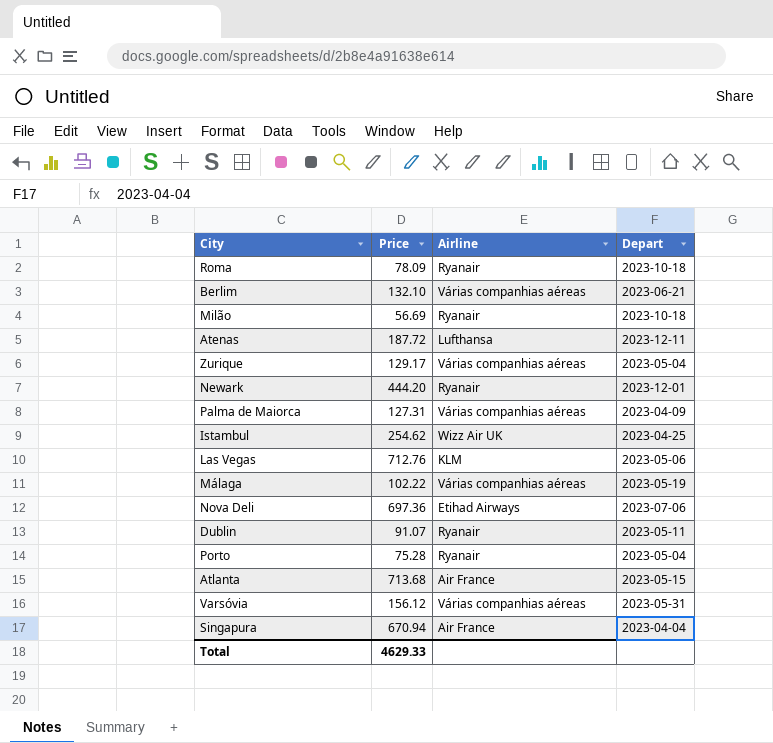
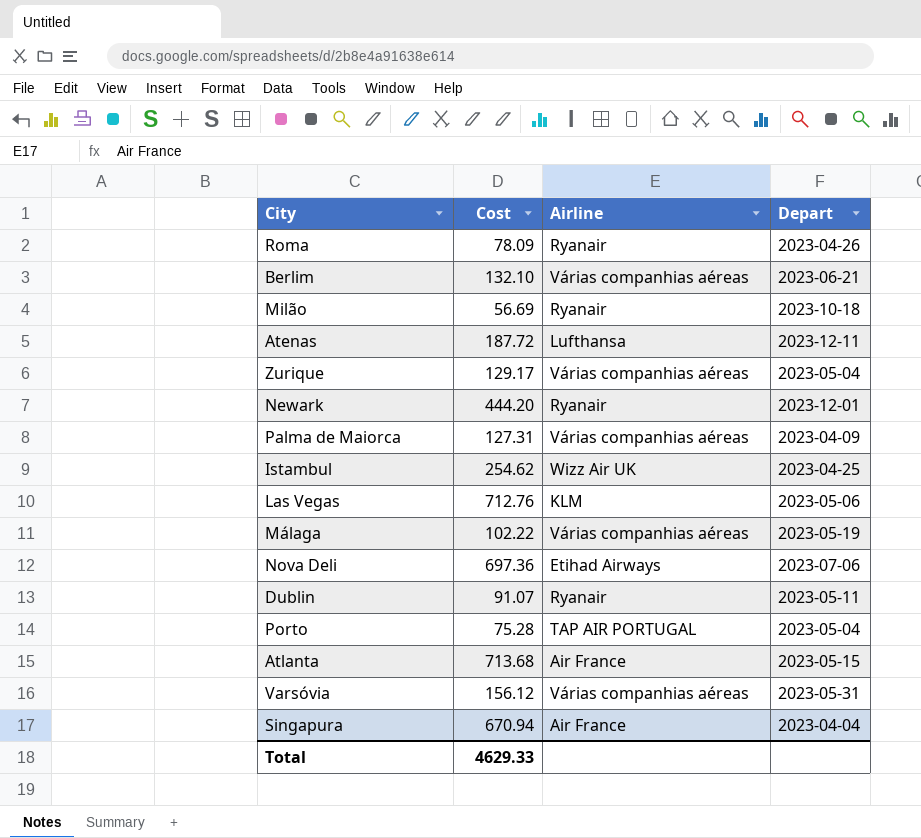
column name: Price -> Cost
Roma | Depart: 2023-10-18 -> 2023-04-26
Porto | Airline: Ryanair -> TAP AIR PORTUGAL

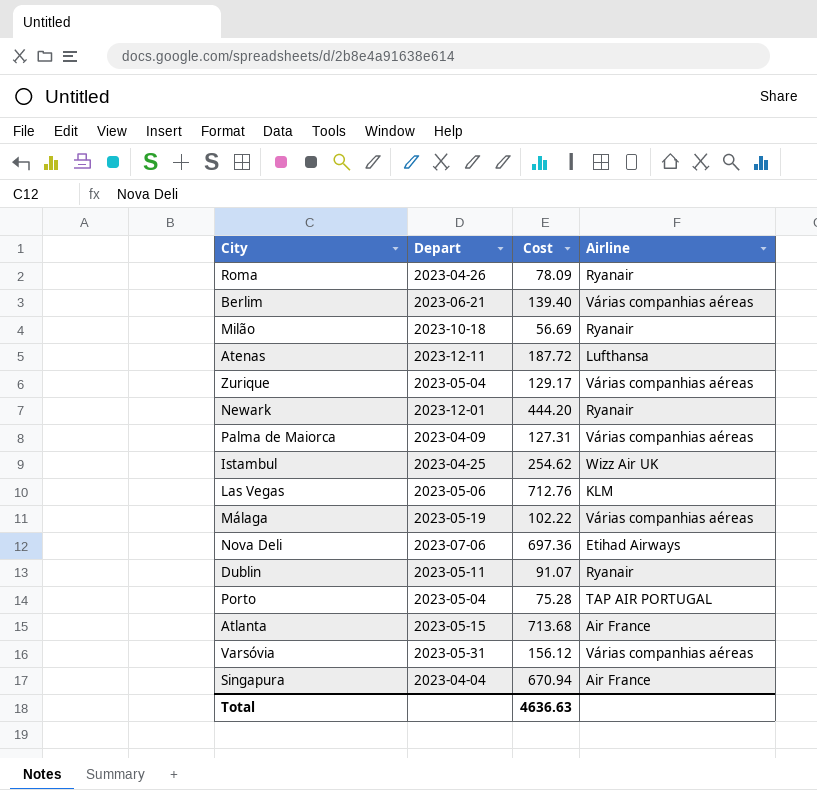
column Depart | position: 4 -> 2
Berlim | Cost: 132.10 -> 139.40
Total | Cost: 4629.33 -> 4636.63

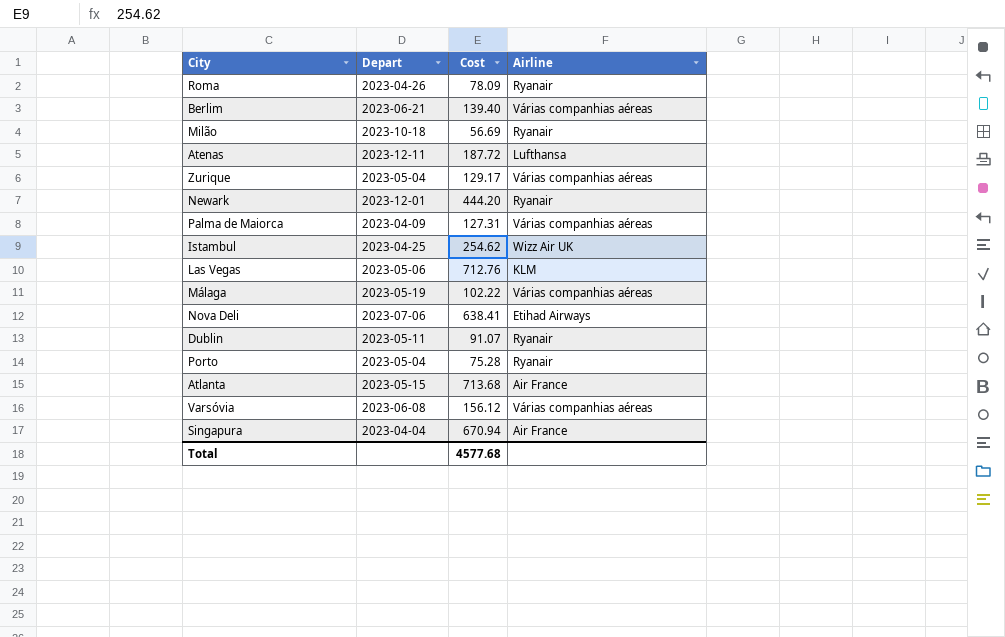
Nova Deli | Cost: 697.36 -> 638.41
Porto | Airline: TAP AIR PORTUGAL -> Ryanair
Varsóvia | Depart: 2023-05-31 -> 2023-06-08
Total | Cost: 4636.63 -> 4577.68

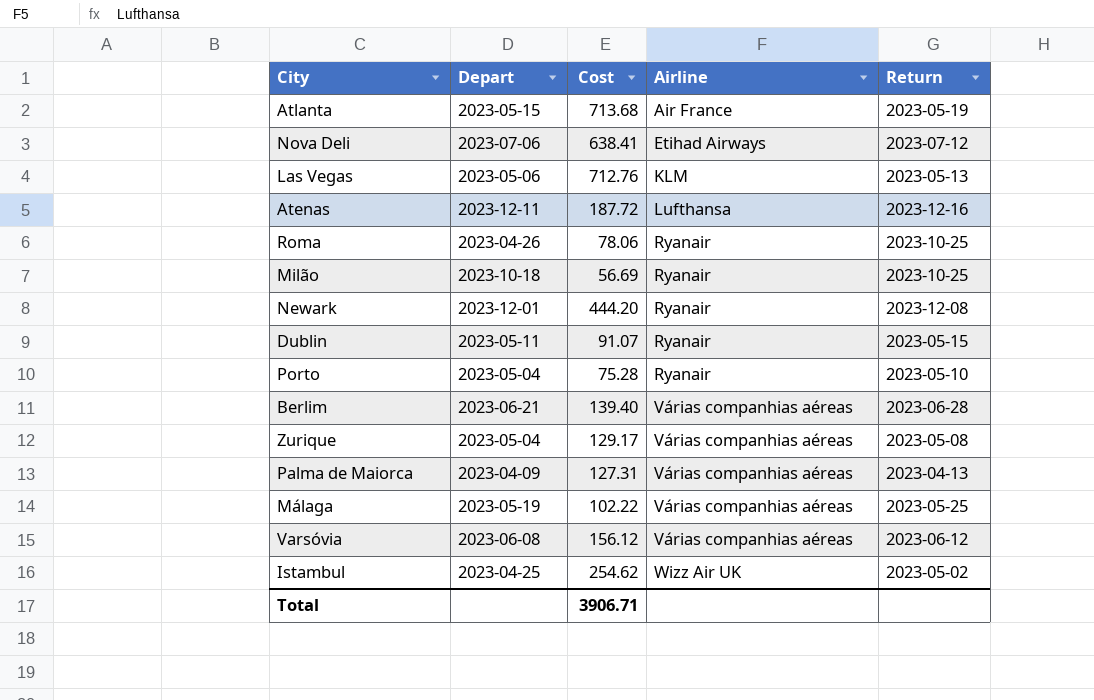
row order: none -> Airline ascending
column Return | position: none -> 5
row Singapura: 2023-04-04 | 670.94 | Air France -> none
Roma | Cost: 78.09 -> 78.06
Total | Cost: 4577.68 -> 3906.71

